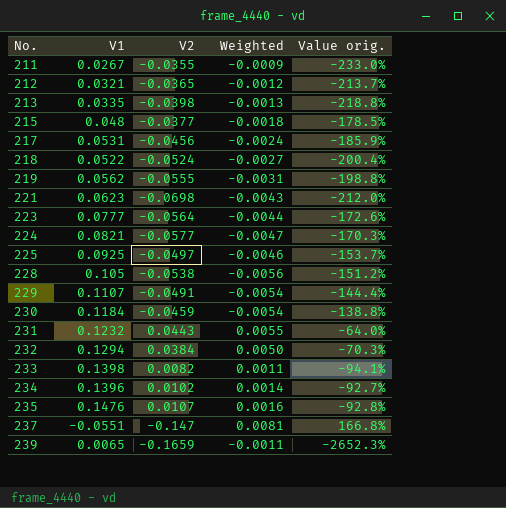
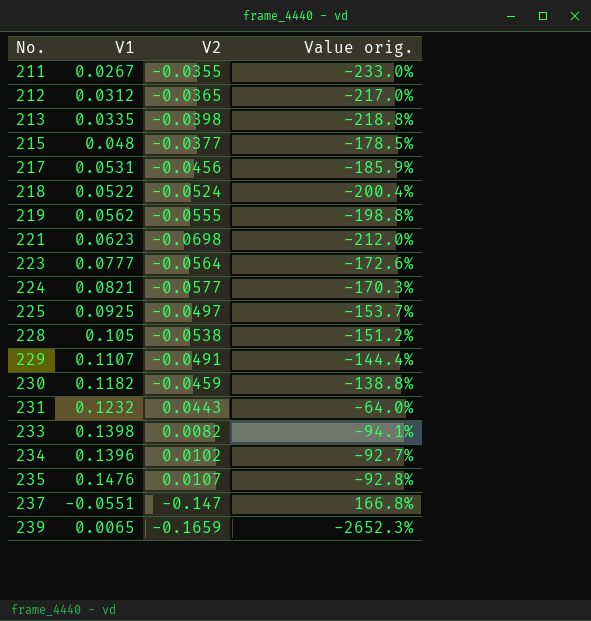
column Weighted | formula: [V1] * [V2] -> none
row 232: 0.1294 | 0.0384 | 0.0050 | -70.3% -> none
212 | V1: 0.0321 -> 0.0312
212 | Value orig.: -213.7% -> -217.0%
230 | V1: 0.1184 -> 0.1182

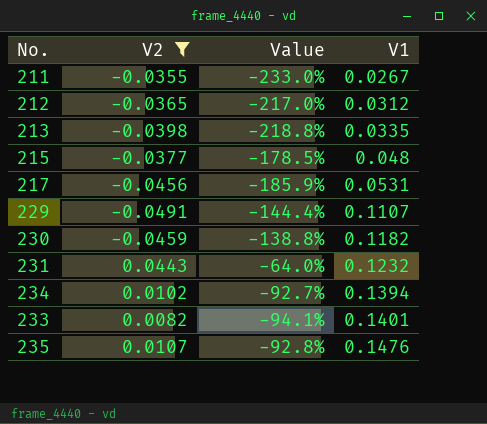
filter: none -> V2 >= -0.0491
row order: No. ascending -> V1 ascending
column name: Value orig. -> Value
column V1 | position: 2 -> 4
234 | V1: 0.1396 -> 0.1394
233 | V1: 0.1398 -> 0.1401

